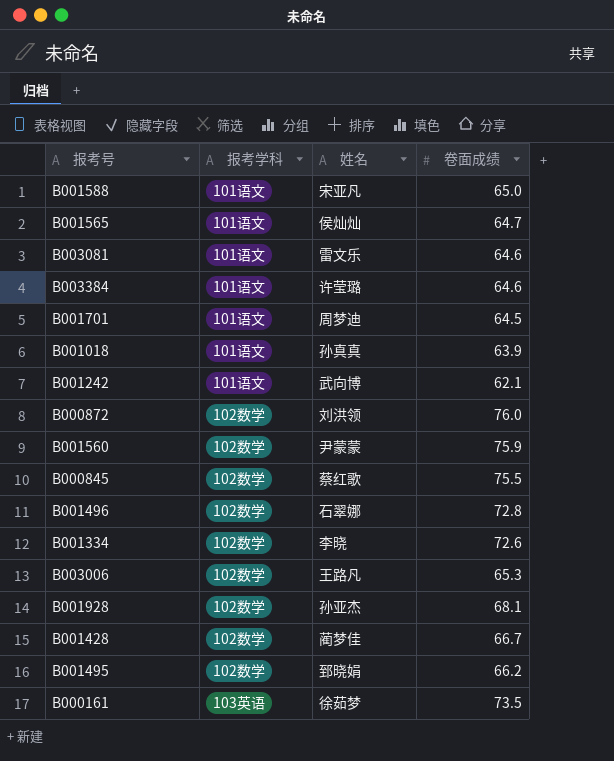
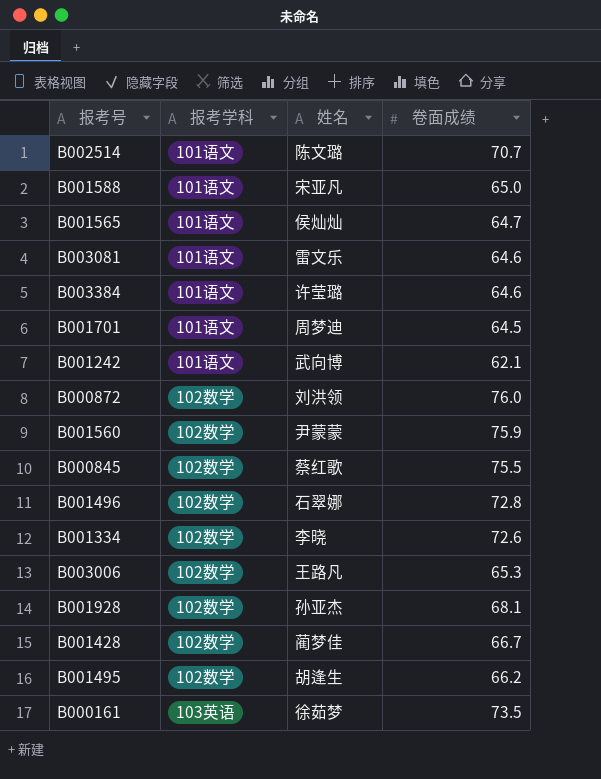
row B001018: 101语文 | 孙真真 | 63.9 -> none
row B002514: none -> 101语文 | 陈文璐 | 70.7
B001495 | 姓名: 郅晓娟 -> 胡逢生

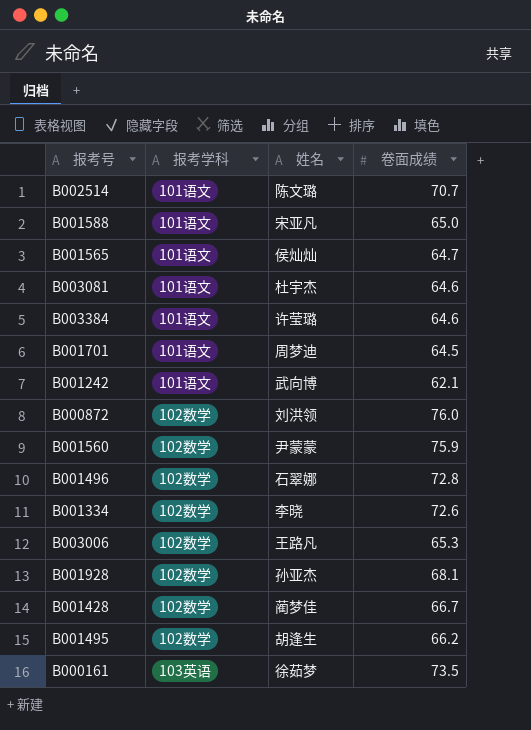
row B000845: 102数学 | 蔡红歌 | 75.5 -> none
B003081 | 姓名: 雷文乐 -> 杜宇杰

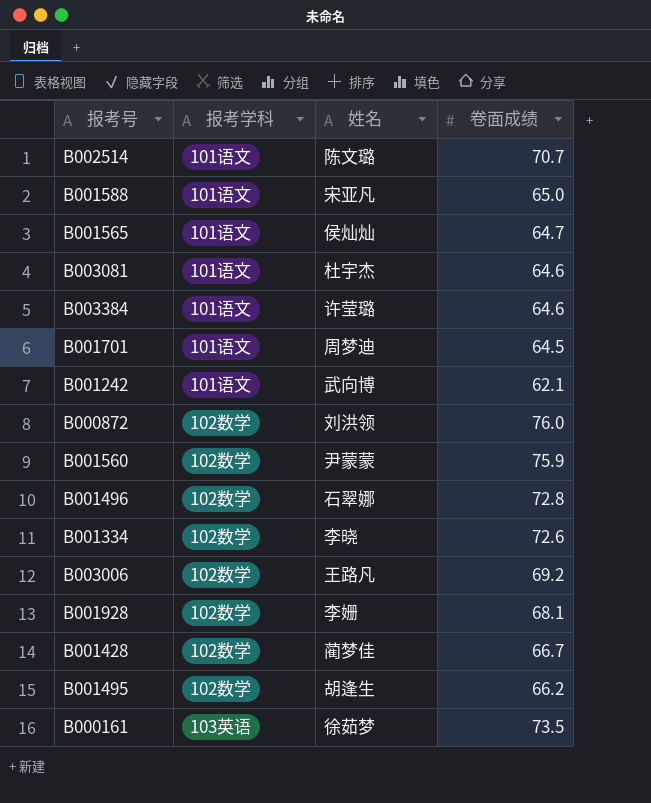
B003006 | 卷面成绩: 65.3 -> 69.2
B001928 | 姓名: 孙亚杰 -> 李姗

